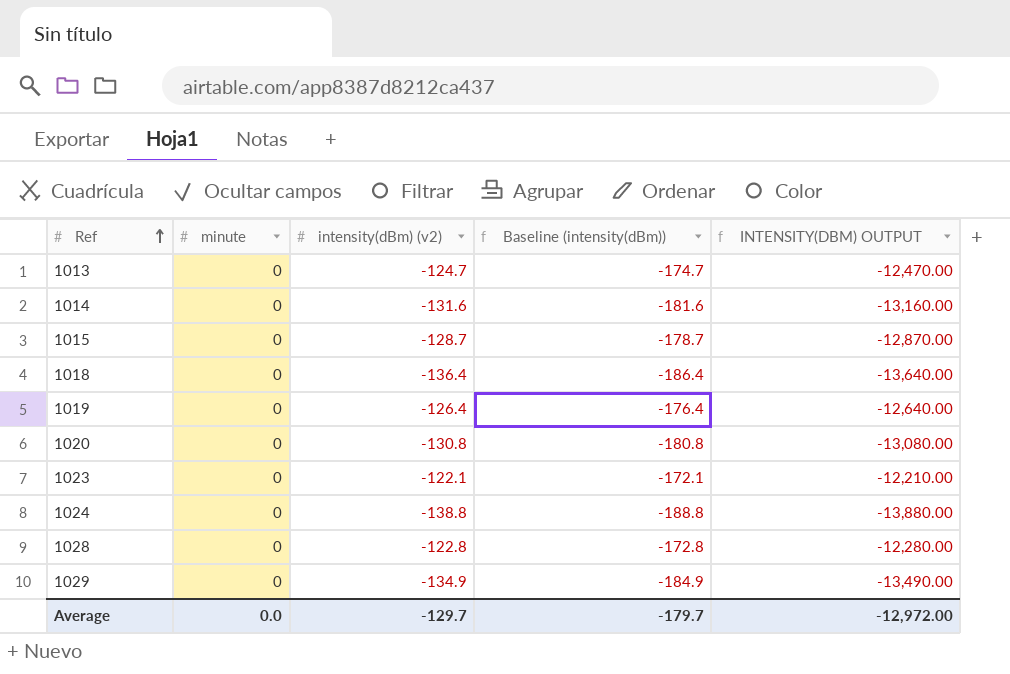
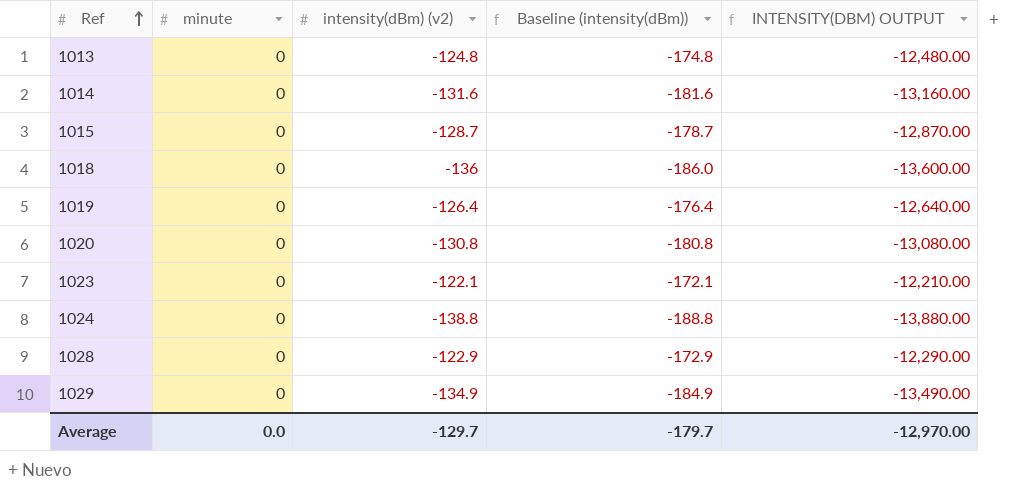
1013 | intensity(dBm) (v2): -124.7 -> -124.8
1013 | Baseline (intensity(dBm)): -174.7 -> -174.8
1013 | INTENSITY(DBM) OUTPUT: -12,470.00 -> -12,480.00
1018 | intensity(dBm) (v2): -136.4 -> -136
1018 | Baseline (intensity(dBm)): -186.4 -> -186.0
1018 | INTENSITY(DBM) OUTPUT: -13,640.00 -> -13,600.00
1028 | intensity(dBm) (v2): -122.8 -> -122.9
1028 | Baseline (intensity(dBm)): -172.8 -> -172.9
1028 | INTENSITY(DBM) OUTPUT: -12,280.00 -> -12,290.00
Average | INTENSITY(DBM) OUTPUT: -12,972.00 -> -12,970.00

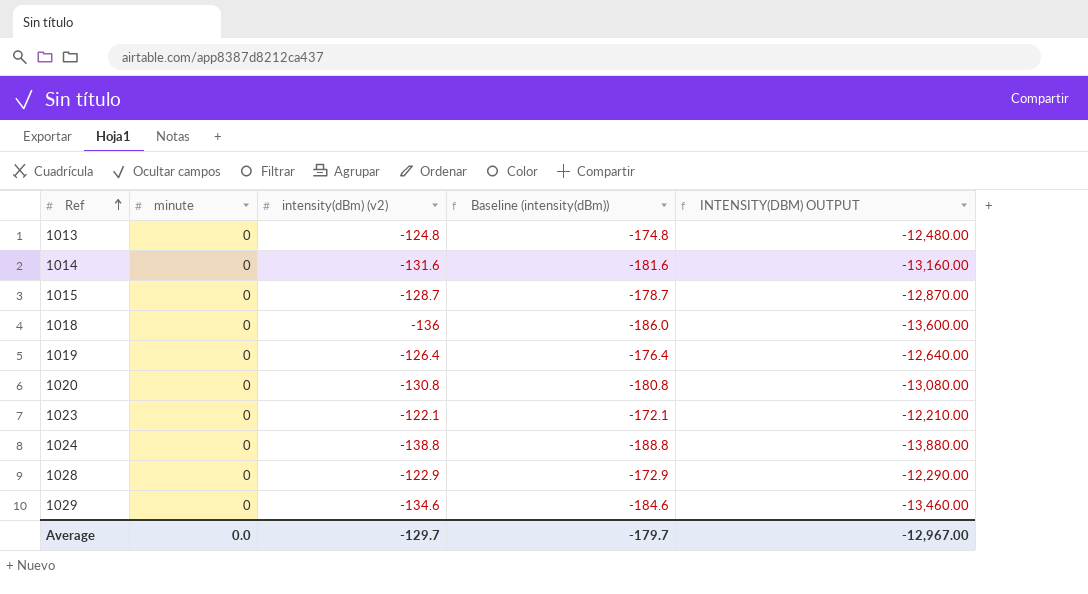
1029 | intensity(dBm) (v2): -134.9 -> -134.6
1029 | Baseline (intensity(dBm)): -184.9 -> -184.6
1029 | INTENSITY(DBM) OUTPUT: -13,490.00 -> -13,460.00
Average | INTENSITY(DBM) OUTPUT: -12,970.00 -> -12,967.00

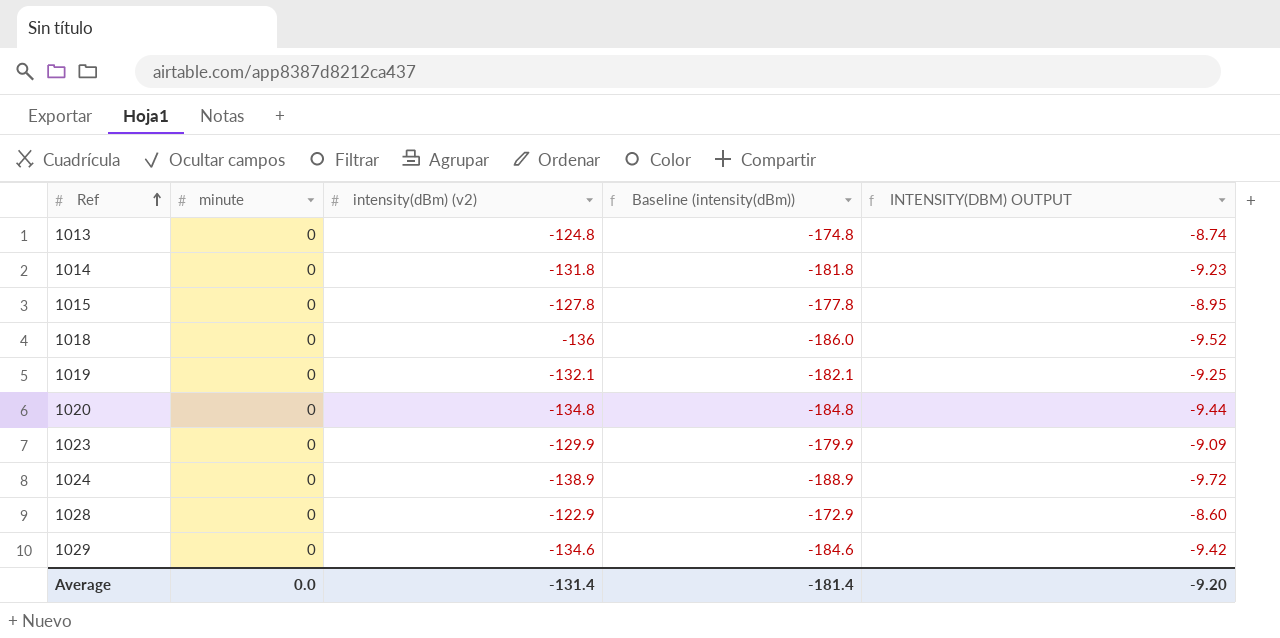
column INTENSITY(DBM) OUTPUT | formula: [intensity(dBm) (v2)] * 100 -> [intensity(dBm) (v2)] * 0.07
1014 | intensity(dBm) (v2): -131.6 -> -131.8
1014 | Baseline (intensity(dBm)): -181.6 -> -181.8
1015 | intensity(dBm) (v2): -128.7 -> -127.8
1015 | Baseline (intensity(dBm)): -178.7 -> -177.8
1019 | intensity(dBm) (v2): -126.4 -> -132.1
1019 | Baseline (intensity(dBm)): -176.4 -> -182.1
1020 | intensity(dBm) (v2): -130.8 -> -134.8
1020 | Baseline (intensity(dBm)): -180.8 -> -184.8
1023 | intensity(dBm) (v2): -122.1 -> -129.9
1023 | Baseline (intensity(dBm)): -172.1 -> -179.9
1024 | intensity(dBm) (v2): -138.8 -> -138.9
1024 | Baseline (intensity(dBm)): -188.8 -> -188.9
Average | intensity(dBm) (v2): -129.7 -> -131.4
Average | Baseline (intensity(dBm)): -179.7 -> -181.4
Average | INTENSITY(DBM) OUTPUT: -12,967.00 -> -9.20

